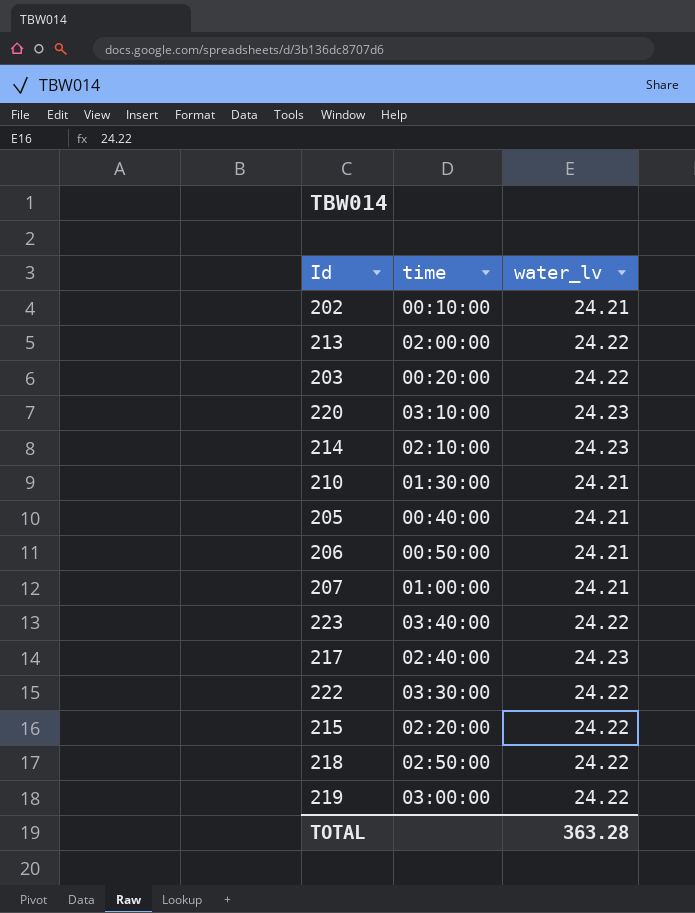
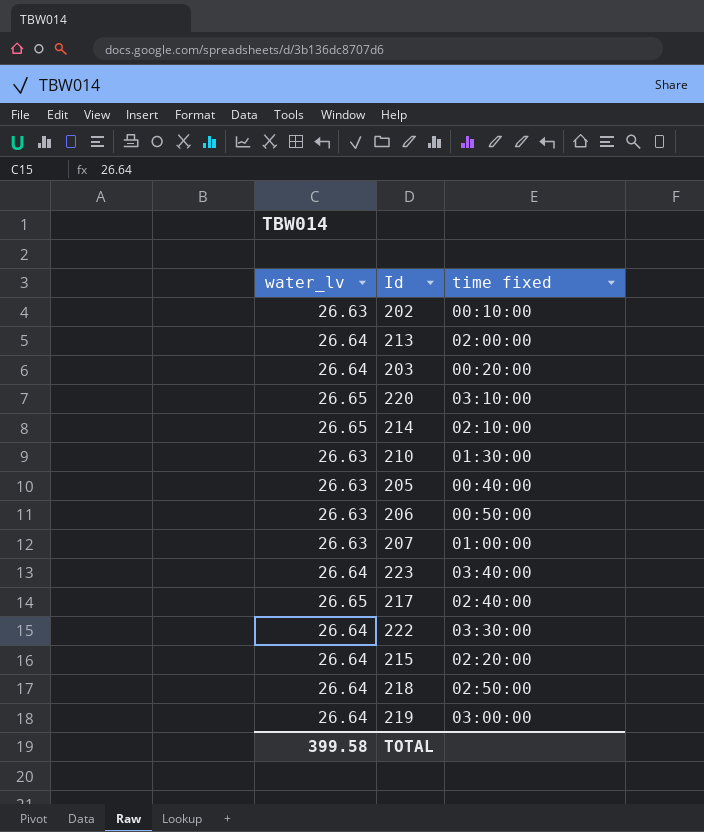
column water_lv | position: 3 -> 1
column name: time -> time fixed
202 | water_lv: 24.21 -> 26.63
213 | water_lv: 24.22 -> 26.64
203 | water_lv: 24.22 -> 26.64
220 | water_lv: 24.23 -> 26.65
214 | water_lv: 24.23 -> 26.65
210 | water_lv: 24.21 -> 26.63
205 | water_lv: 24.21 -> 26.63
206 | water_lv: 24.21 -> 26.63
207 | water_lv: 24.21 -> 26.63
223 | water_lv: 24.22 -> 26.64
217 | water_lv: 24.23 -> 26.65
222 | water_lv: 24.22 -> 26.64
215 | water_lv: 24.22 -> 26.64
218 | water_lv: 24.22 -> 26.64
219 | water_lv: 24.22 -> 26.64
TOTAL | water_lv: 363.28 -> 399.58

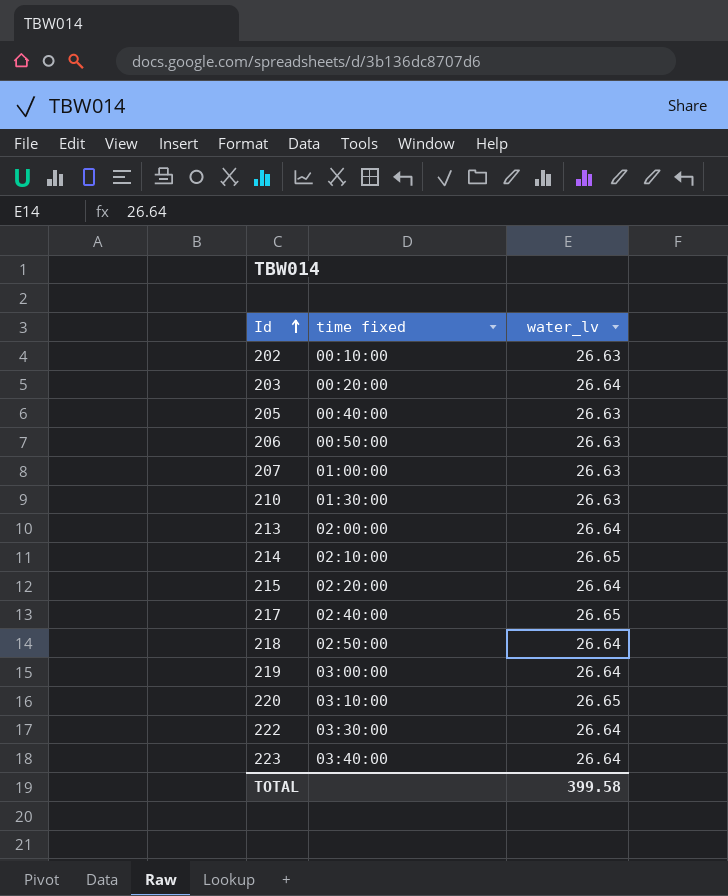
row order: none -> Id ascending
column water_lv | position: 1 -> 3

